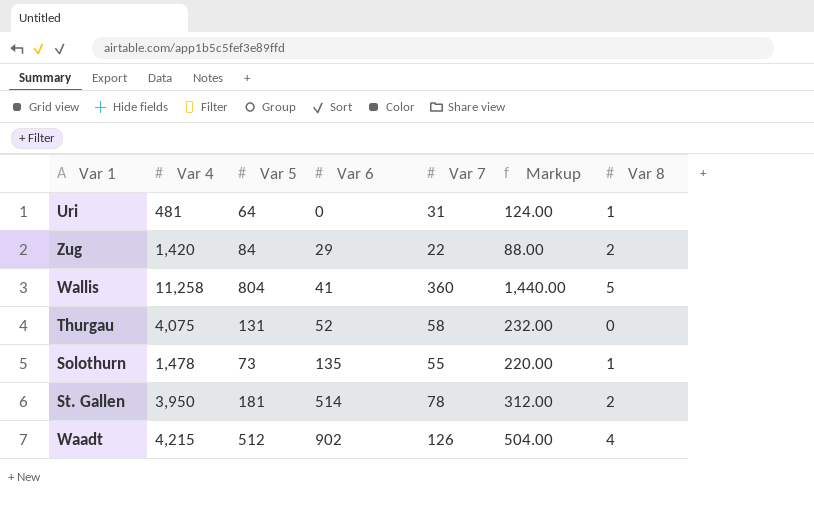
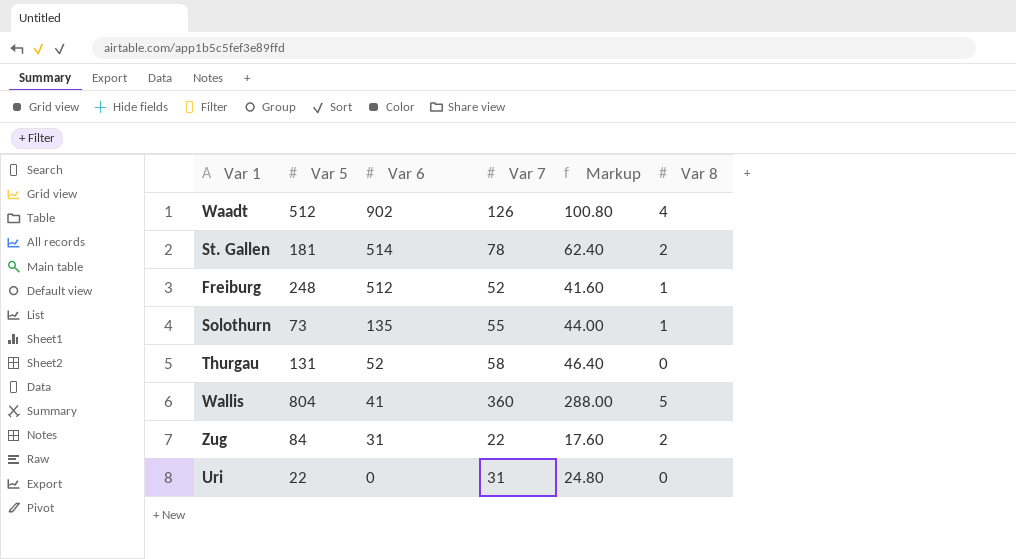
row order: Var 6 ascending -> Var 6 descending
column Var 4 | position: 2 -> none
column Markup | formula: [Var 7] * 4 -> [Var 7] * 0.8
row Freiburg: none -> 248 | 512 | 52 | 41.60 | 1
Zug | Var 6: 29 -> 31
Uri | Var 5: 64 -> 22
Uri | Var 8: 1 -> 0

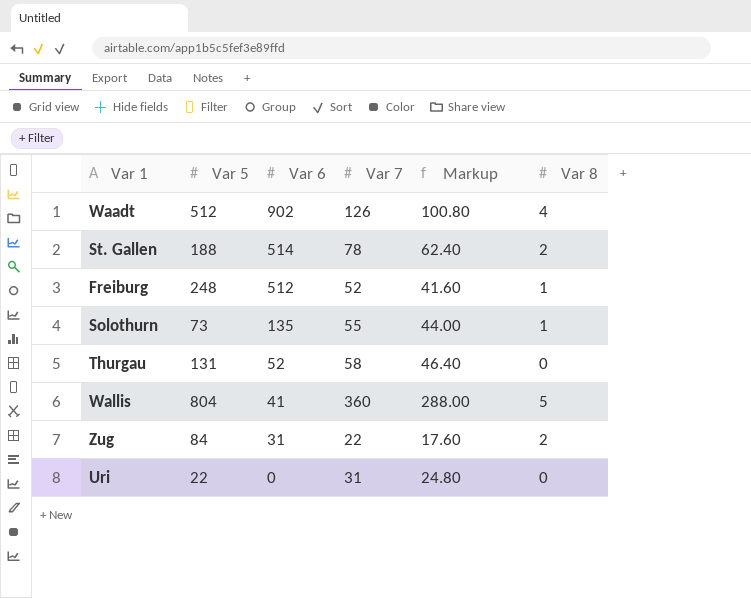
St. Gallen | Var 5: 181 -> 188

